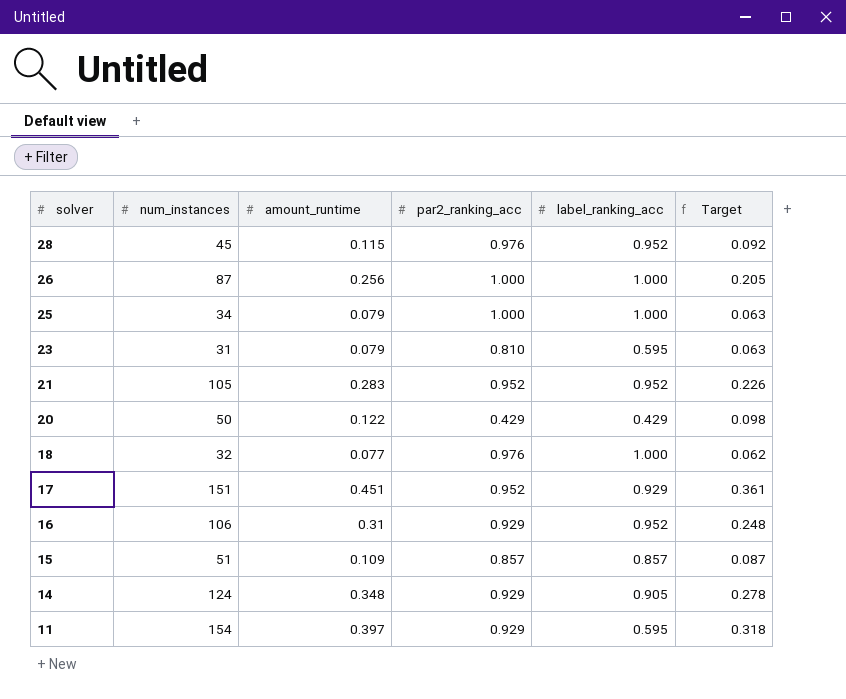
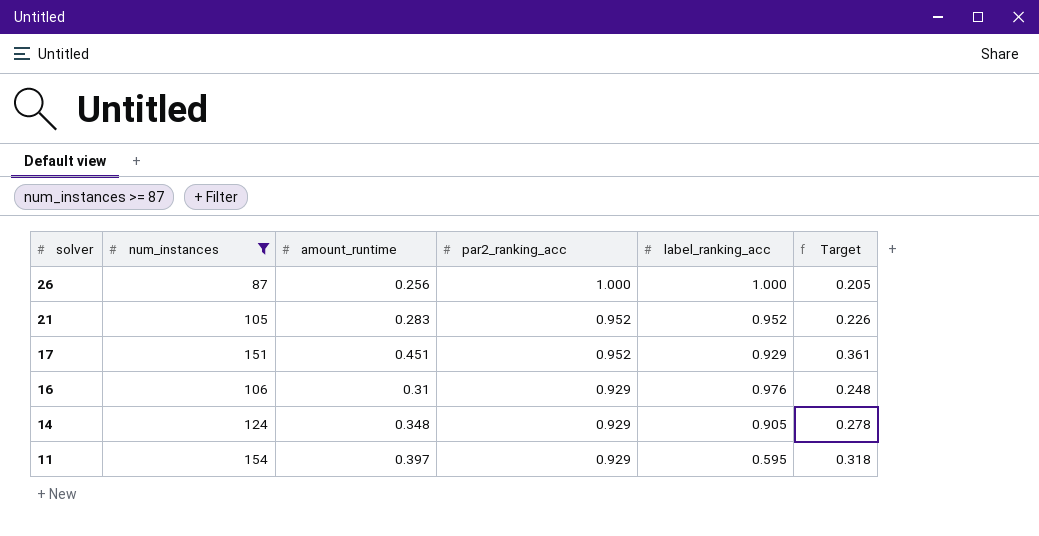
filter: none -> num_instances >= 87
16 | label_ranking_acc: 0.952 -> 0.976

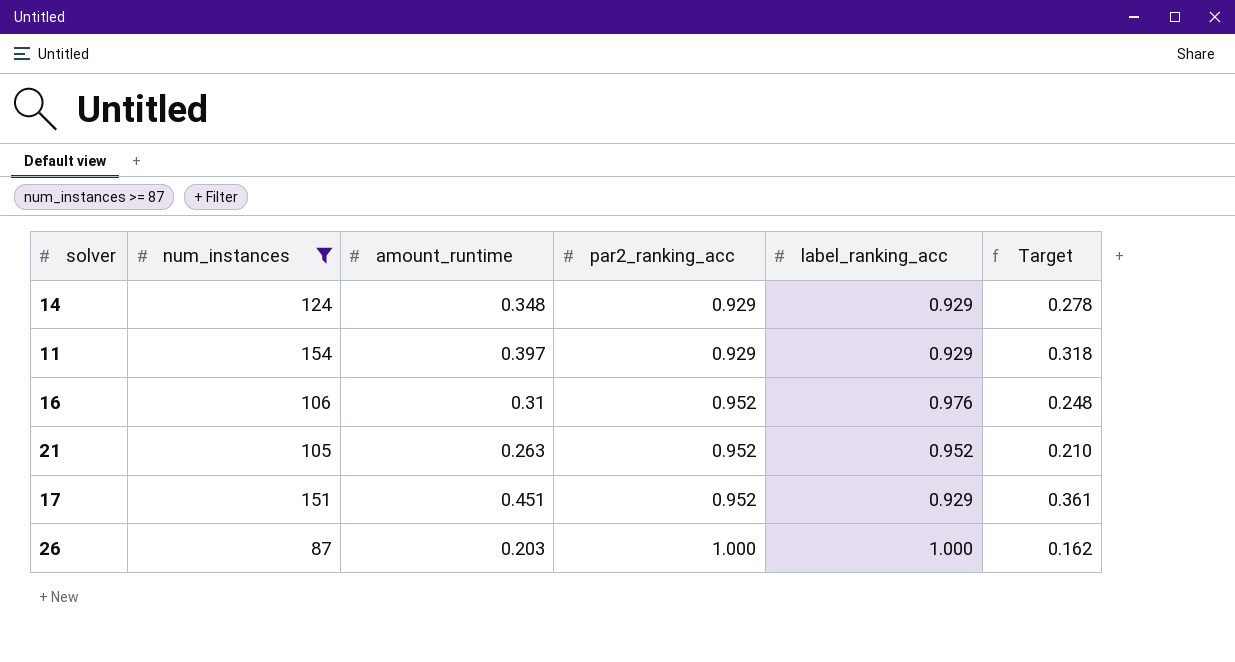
row order: solver descending -> par2_ranking_acc ascending
14 | label_ranking_acc: 0.905 -> 0.929
11 | label_ranking_acc: 0.595 -> 0.929
16 | par2_ranking_acc: 0.929 -> 0.952
21 | amount_runtime: 0.283 -> 0.263
21 | Target: 0.226 -> 0.210
26 | amount_runtime: 0.256 -> 0.203
26 | Target: 0.205 -> 0.162

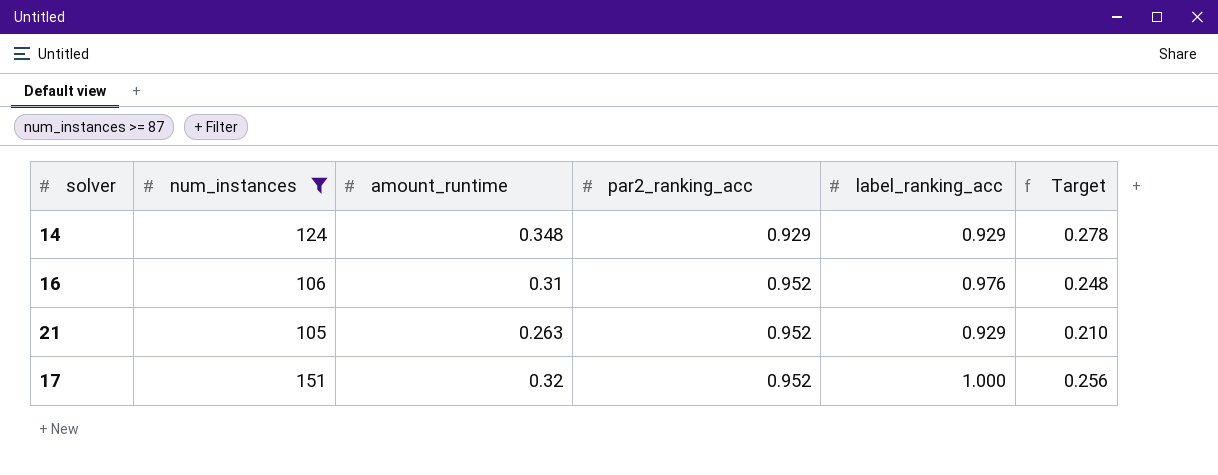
row 11: 154 | 0.397 | 0.929 | 0.929 | 0.318 -> none
row 26: 87 | 0.203 | 1.000 | 1.000 | 0.162 -> none
21 | label_ranking_acc: 0.952 -> 0.929
17 | amount_runtime: 0.451 -> 0.32
17 | label_ranking_acc: 0.929 -> 1.000
17 | Target: 0.361 -> 0.256

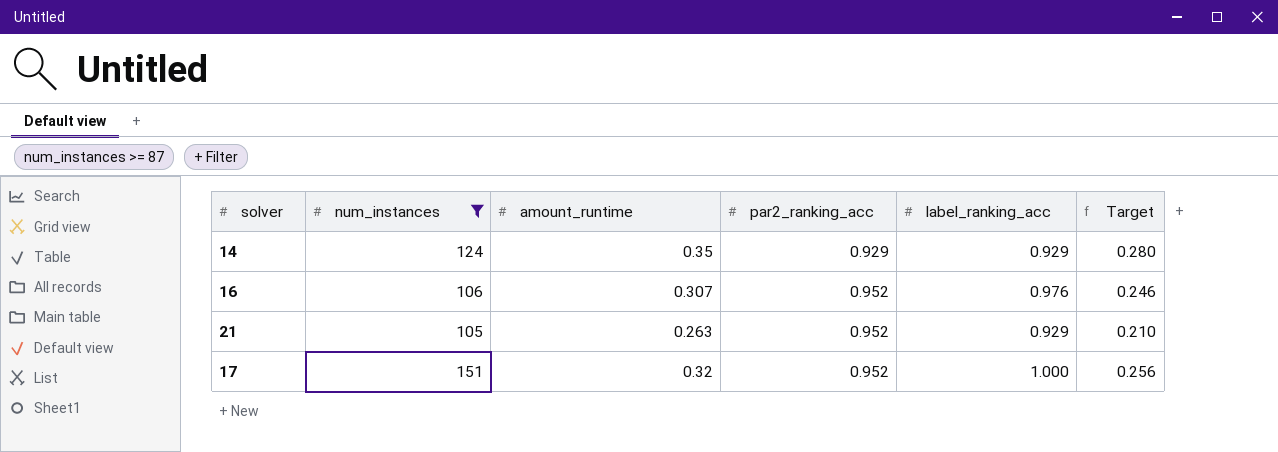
14 | amount_runtime: 0.348 -> 0.35
14 | Target: 0.278 -> 0.280
16 | amount_runtime: 0.31 -> 0.307
16 | Target: 0.248 -> 0.246

